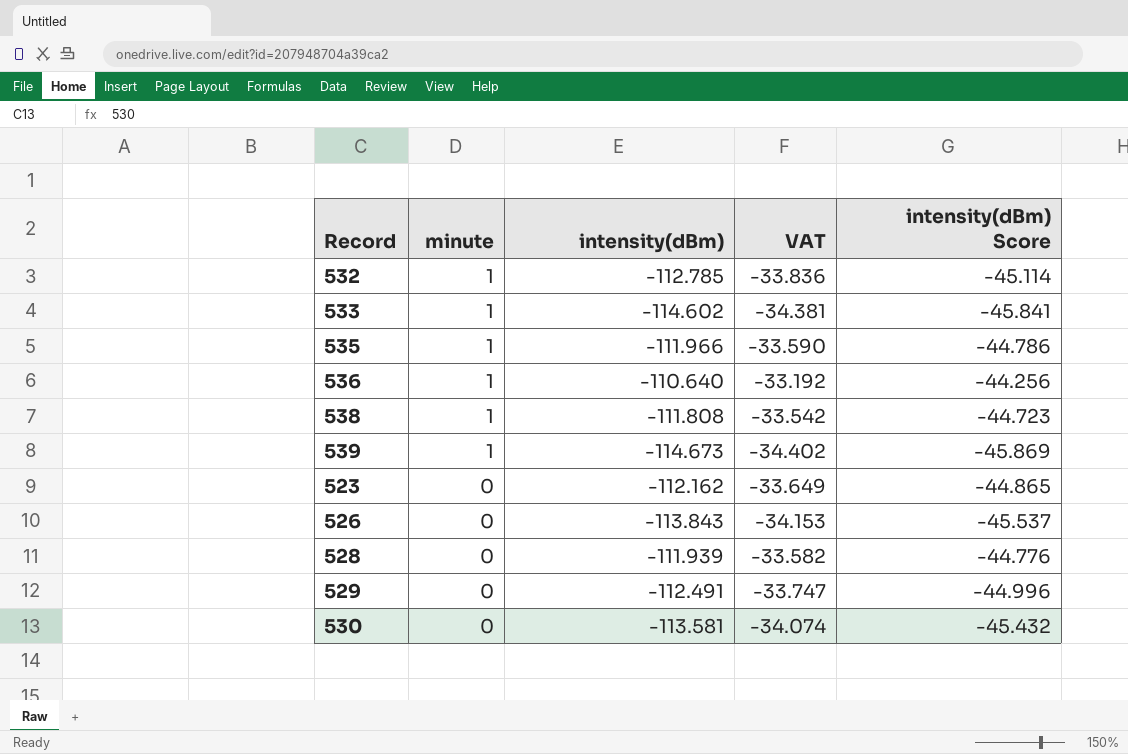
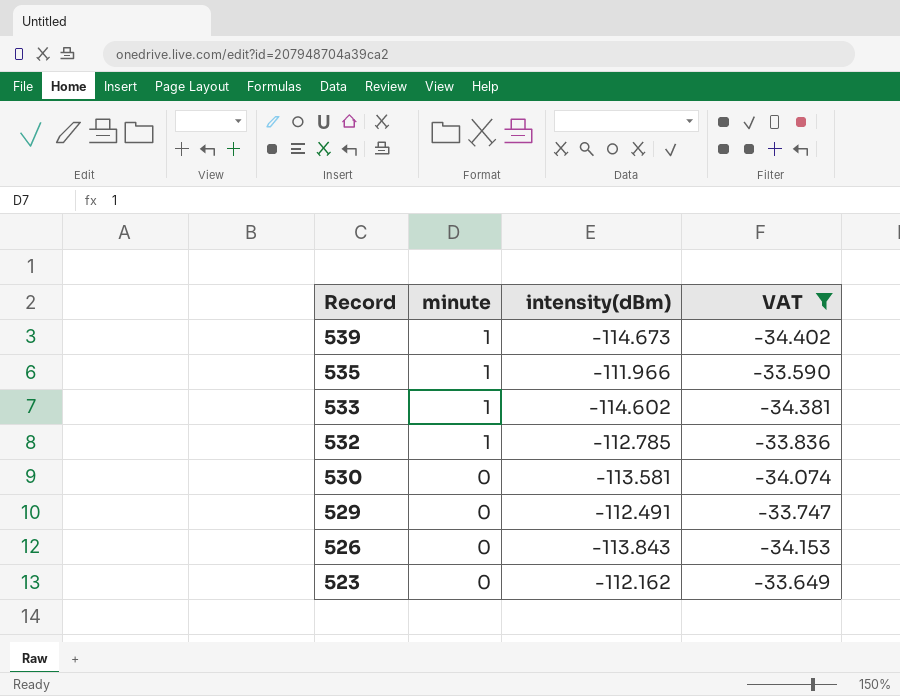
filter: none -> VAT <= -33.590
row order: minute descending -> Record descending
column intensity(dBm) Score | formula: [intensity(dBm)] * 0.4 -> none

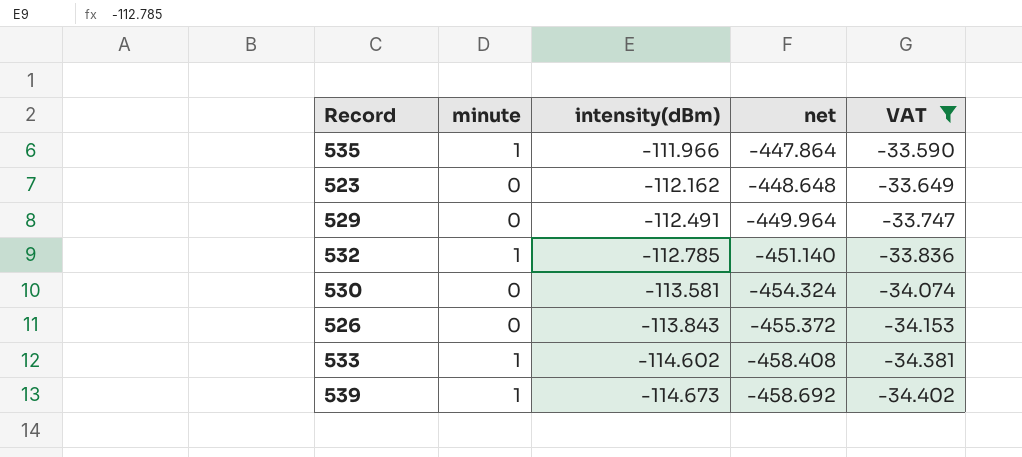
row order: Record descending -> intensity(dBm) descending
column net | formula: none -> [intensity(dBm)] * 4

